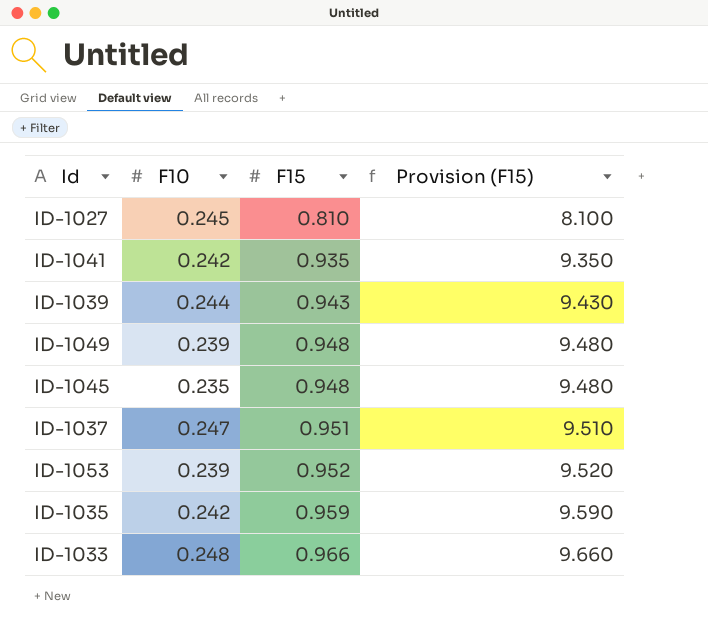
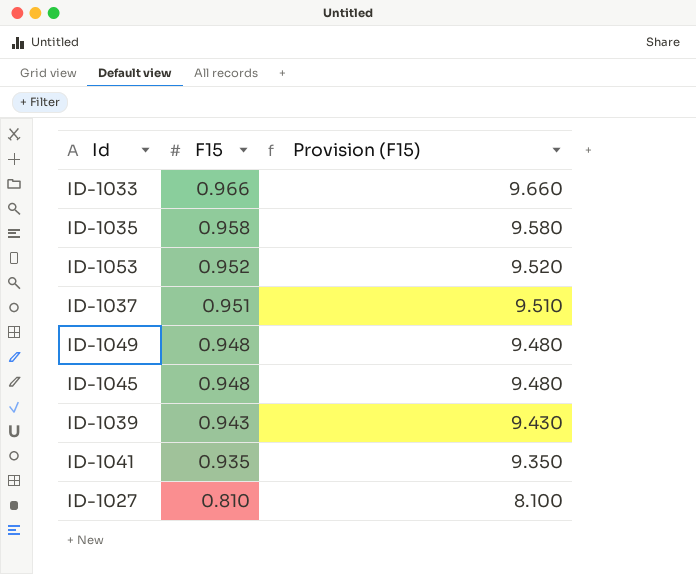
row order: F15 ascending -> F15 descending
column F10 | position: 2 -> none
ID-1035 | F15: 0.959 -> 0.958
ID-1035 | Provision (F15): 9.590 -> 9.580

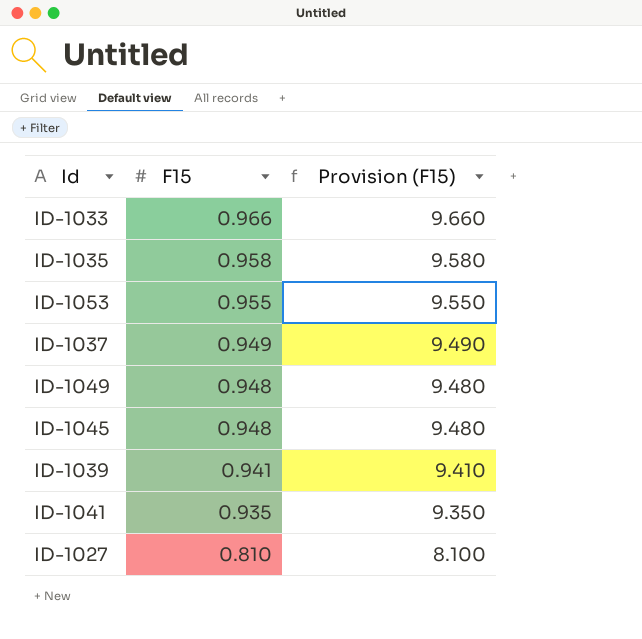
ID-1053 | F15: 0.952 -> 0.955
ID-1053 | Provision (F15): 9.520 -> 9.550
ID-1037 | F15: 0.951 -> 0.949
ID-1037 | Provision (F15): 9.510 -> 9.490
ID-1039 | F15: 0.943 -> 0.941
ID-1039 | Provision (F15): 9.430 -> 9.410

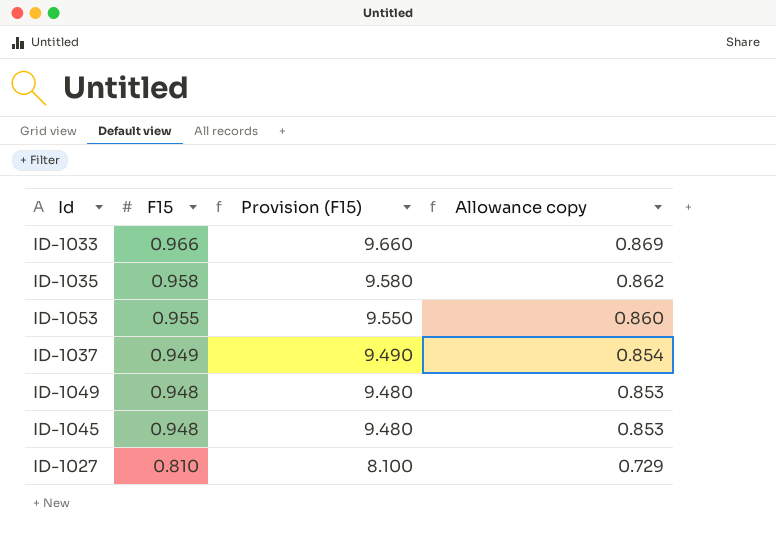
column Allowance copy | formula: none -> [F15] * 0.9
row ID-1039: 0.941 | 9.410 -> none
row ID-1041: 0.935 | 9.350 -> none

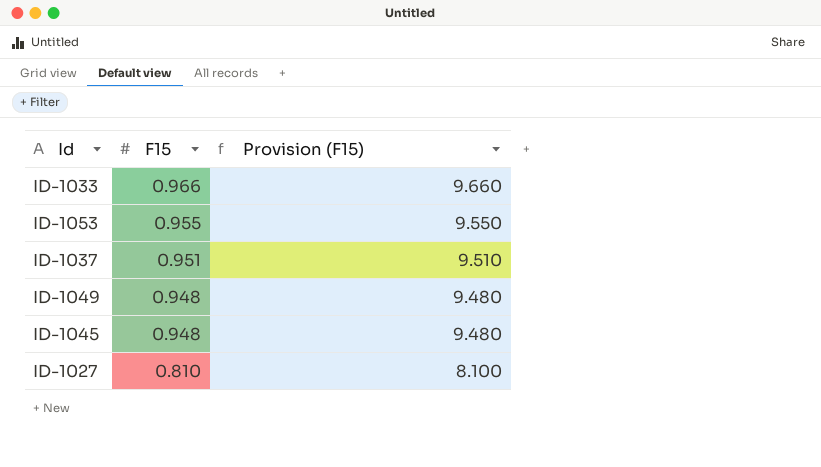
column Allowance copy | formula: [F15] * 0.9 -> none
row ID-1035: 0.958 | 9.580 | 0.862 -> none
ID-1037 | F15: 0.949 -> 0.951
ID-1037 | Provision (F15): 9.490 -> 9.510

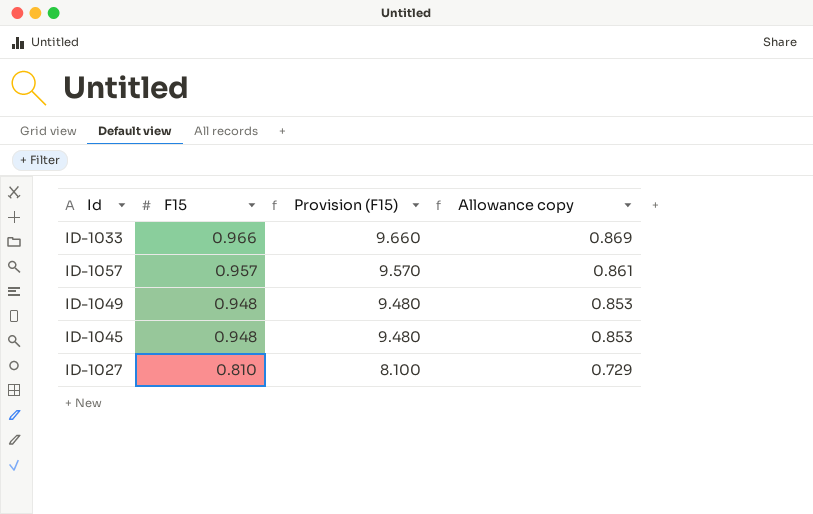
column Allowance copy | formula: none -> [F15] * 0.9
row ID-1053: 0.955 | 9.550 -> none
row ID-1037: 0.951 | 9.510 -> none
row ID-1057: none -> 0.957 | 9.570 | 0.861

